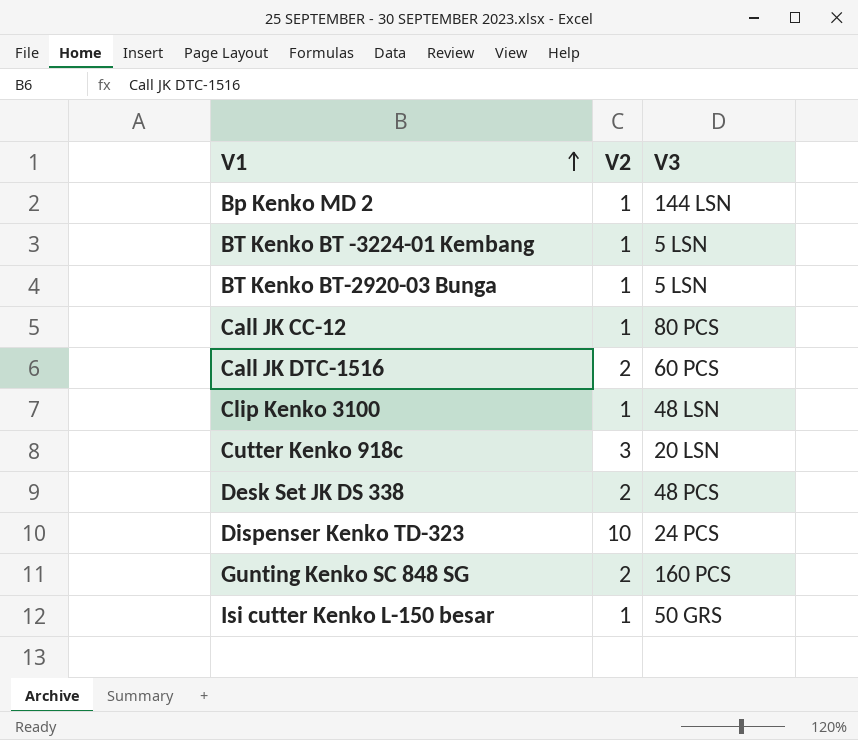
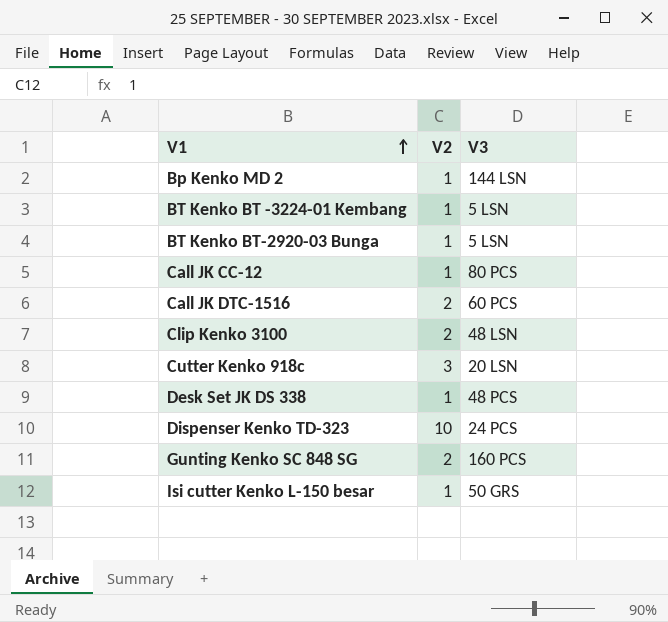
Clip Kenko 3100 | V2: 1 -> 2
Desk Set JK DS 338 | V2: 2 -> 1

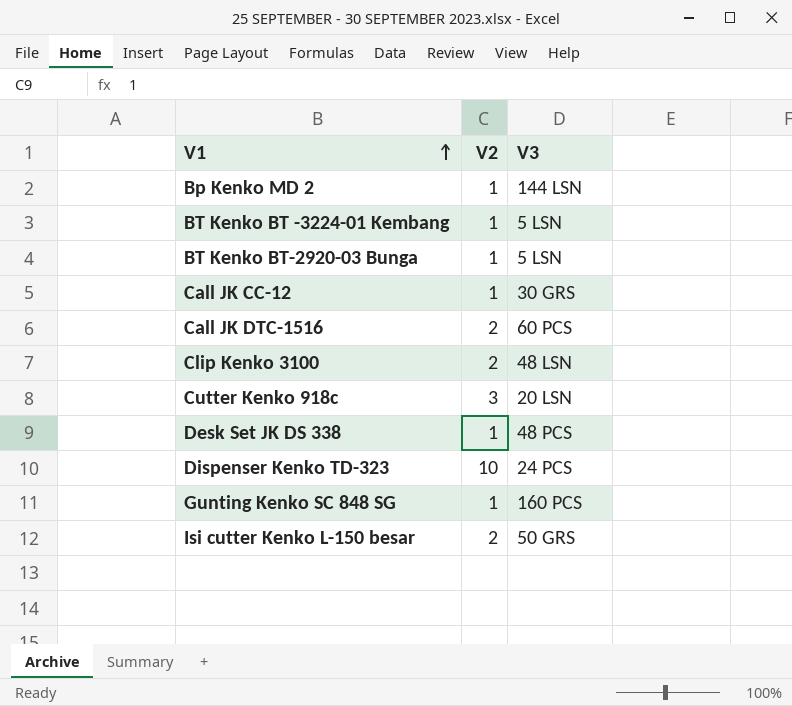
Call JK CC-12 | V3: 80 PCS -> 30 GRS
Gunting Kenko SC 848 SG | V2: 2 -> 1
Isi cutter Kenko L-150 besar | V2: 1 -> 2

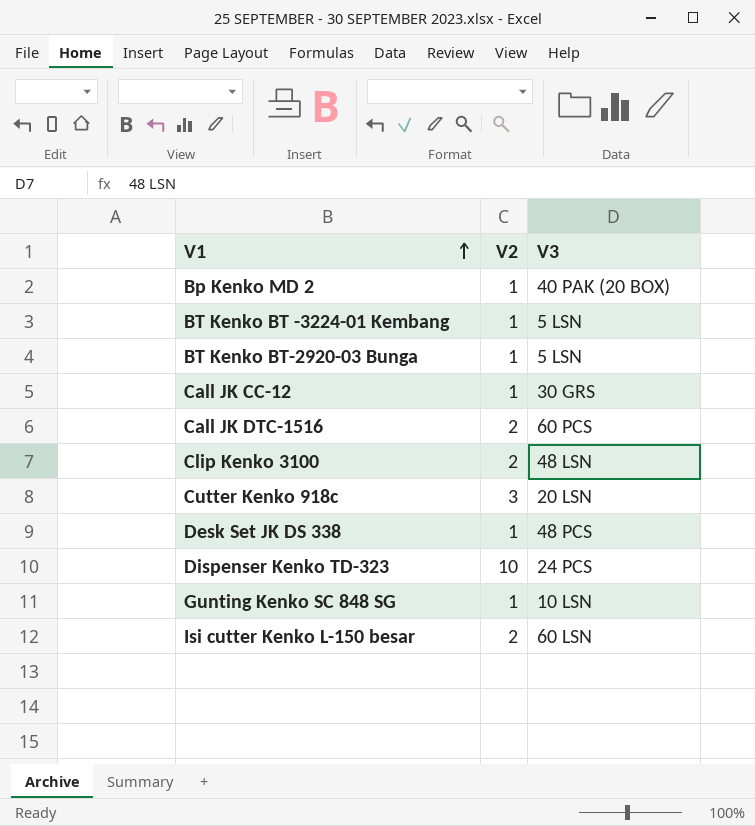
Bp Kenko MD 2 | V3: 144 LSN -> 40 PAK (20 BOX)
Gunting Kenko SC 848 SG | V3: 160 PCS -> 10 LSN
Isi cutter Kenko L-150 besar | V3: 50 GRS -> 60 LSN

